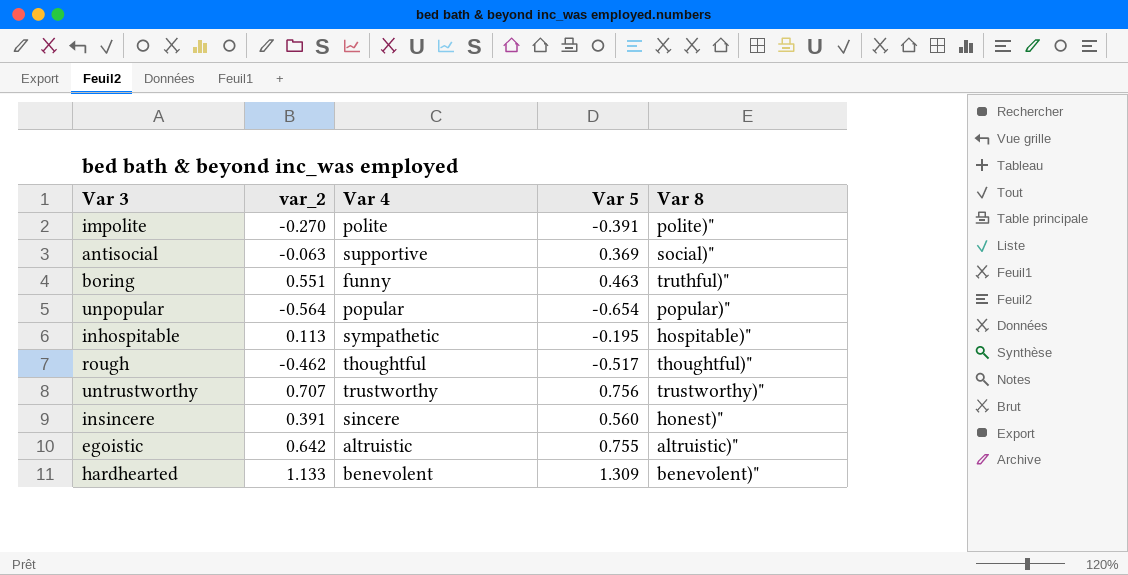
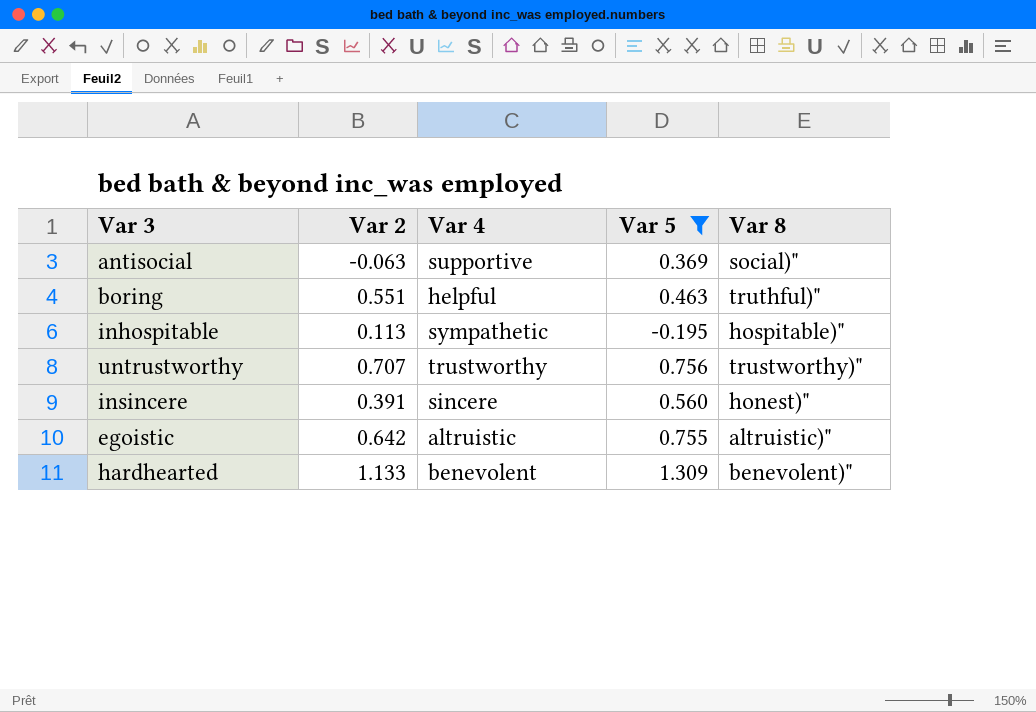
filter: none -> Var 5 >= -0.195
column name: var_2 -> Var 2
boring | Var 4: funny -> helpful

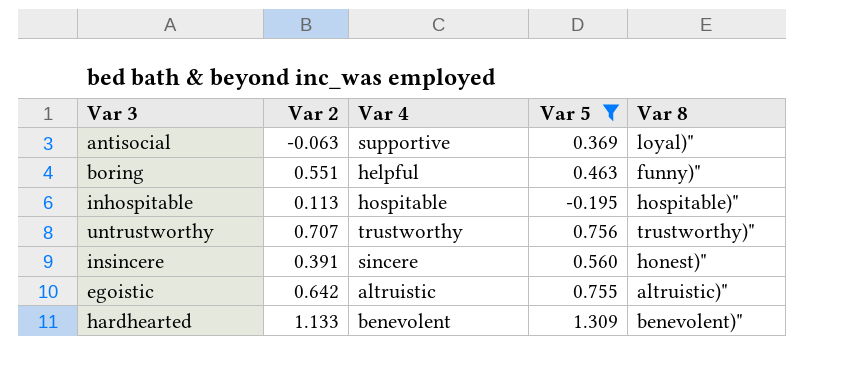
antisocial | Var 8: social)" -> loyal)"
boring | Var 8: truthful)" -> funny)"
inhospitable | Var 4: sympathetic -> hospitable

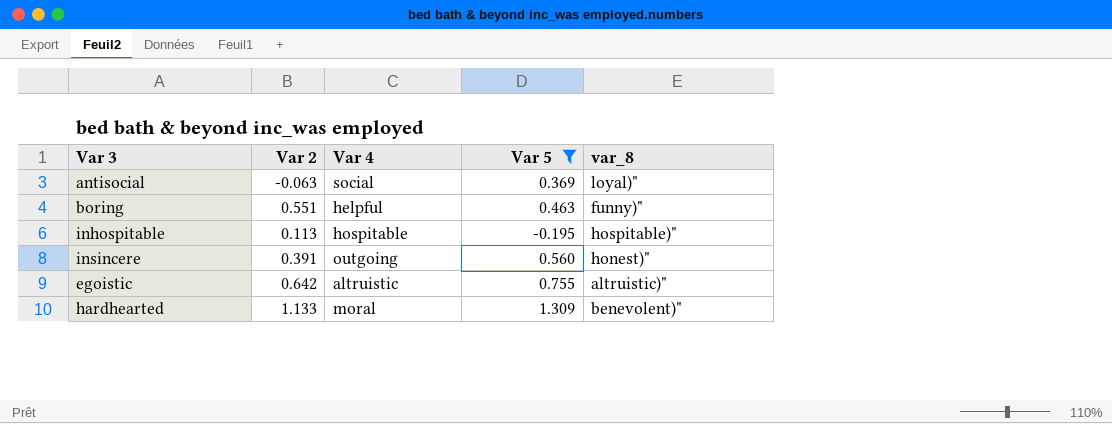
column name: Var 8 -> var_8
row untrustworthy: 0.707 | trustworthy | 0.756 | trustworthy)" -> none
antisocial | Var 4: supportive -> social
insincere | Var 4: sincere -> outgoing
hardhearted | Var 4: benevolent -> moral

